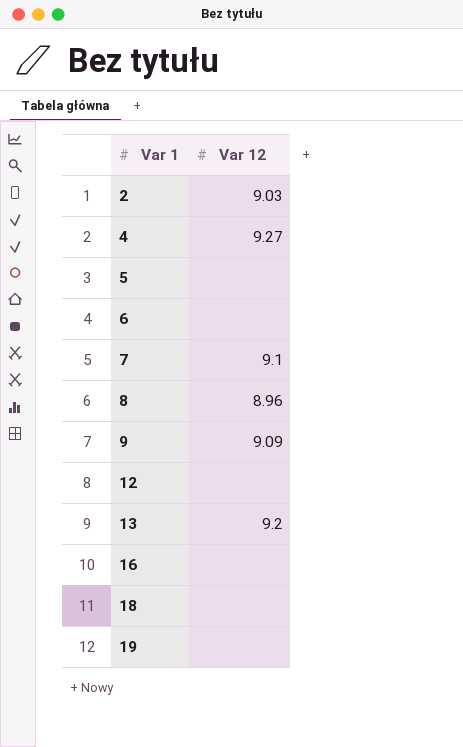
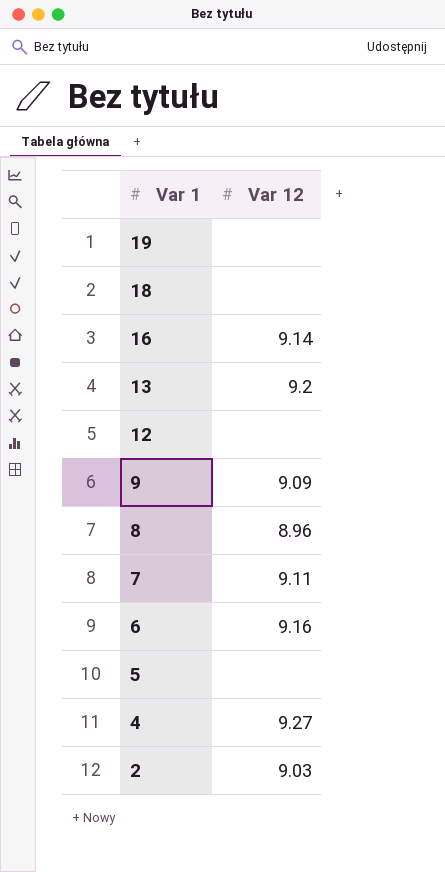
row order: Var 1 ascending -> Var 1 descending
16 | Var 12: none -> 9.14
7 | Var 12: 9.1 -> 9.11
6 | Var 12: none -> 9.16

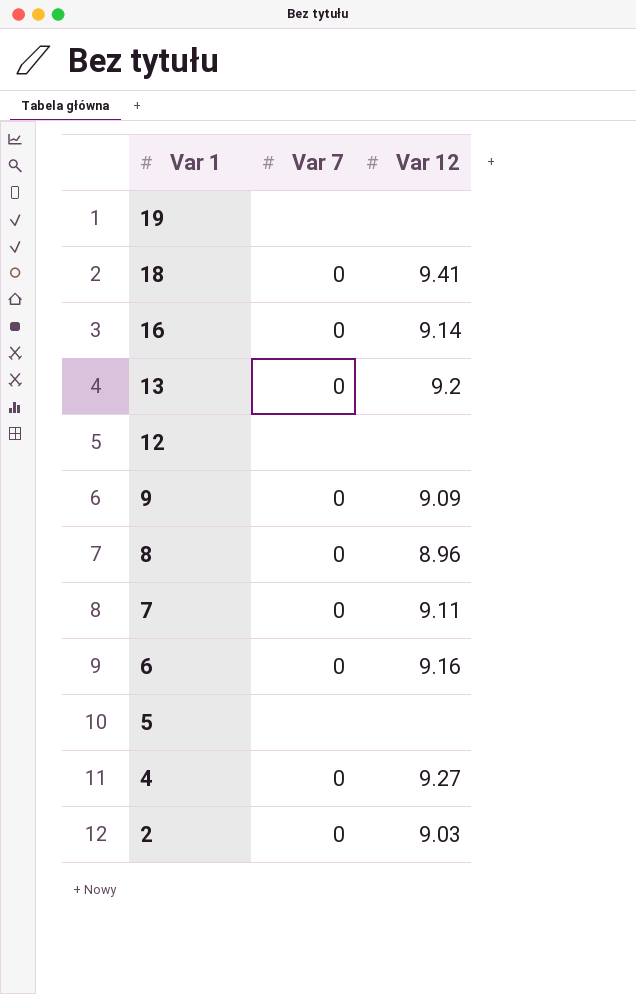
column Var 7 | position: none -> 2
18 | Var 12: none -> 9.41

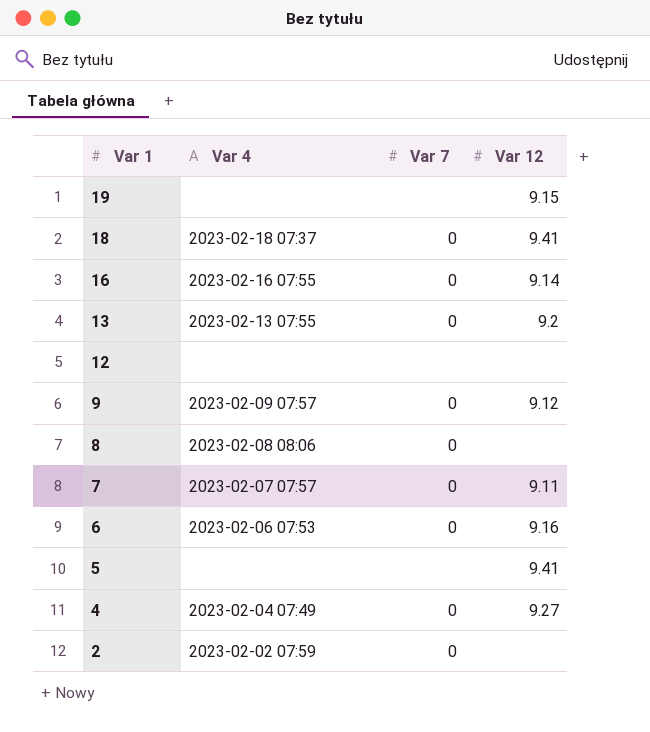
column Var 4 | position: none -> 2
19 | Var 12: none -> 9.15
9 | Var 12: 9.09 -> 9.12
8 | Var 12: 8.96 -> none
5 | Var 12: none -> 9.41
2 | Var 12: 9.03 -> none

